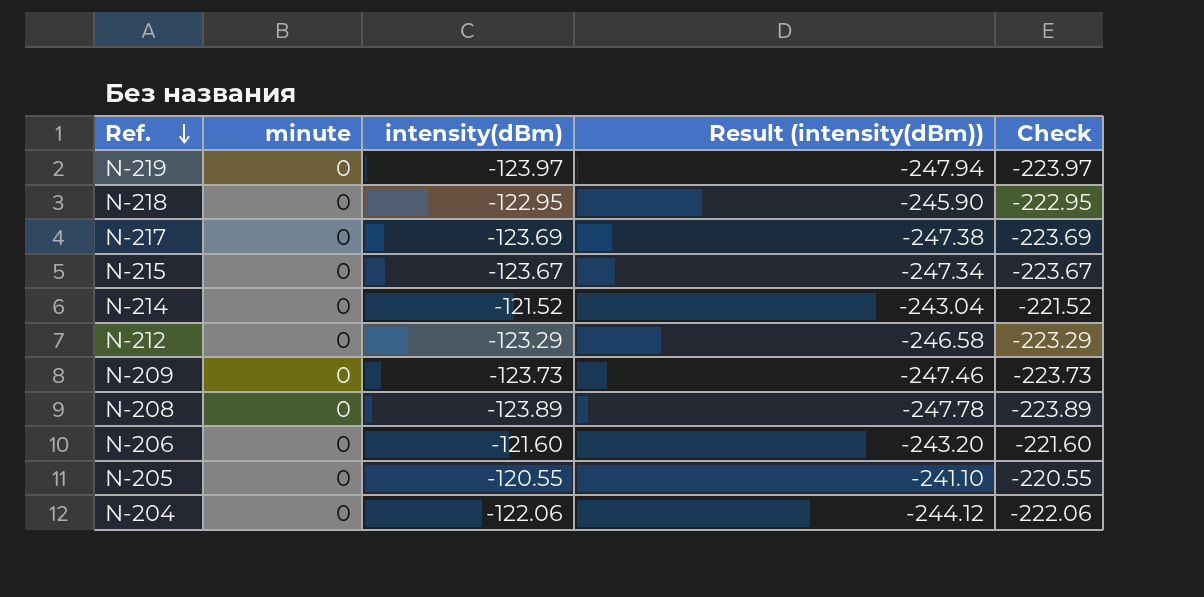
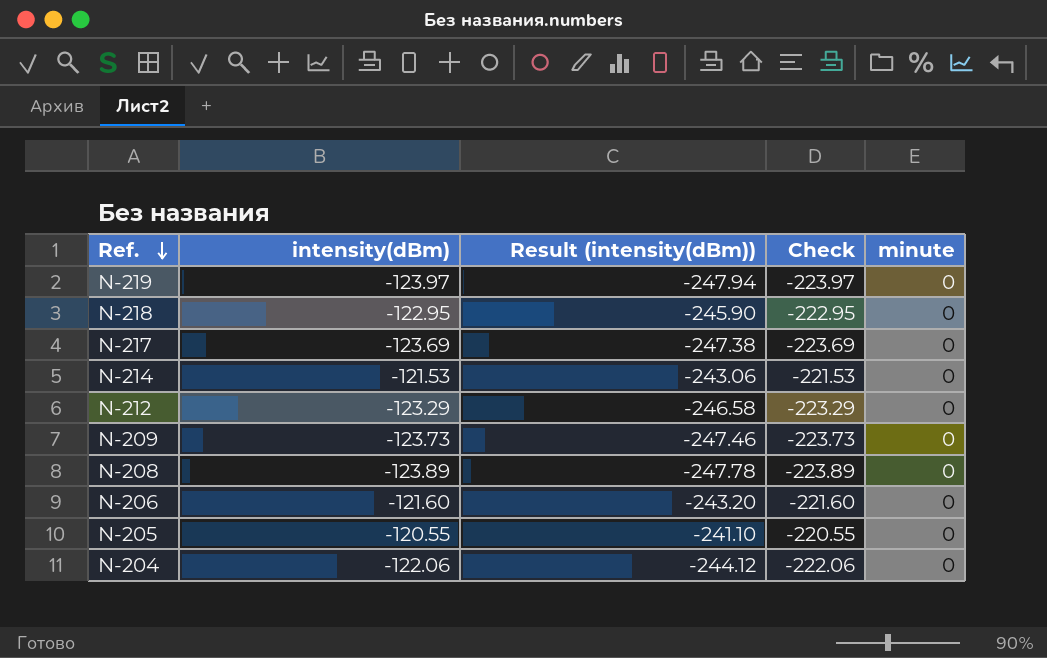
column minute | position: 2 -> 5
row N-215: 0 | -123.67 | -247.34 | -223.67 -> none
N-214 | intensity(dBm): -121.52 -> -121.53
N-214 | Result (intensity(dBm)): -243.04 -> -243.06
N-214 | Check: -221.52 -> -221.53

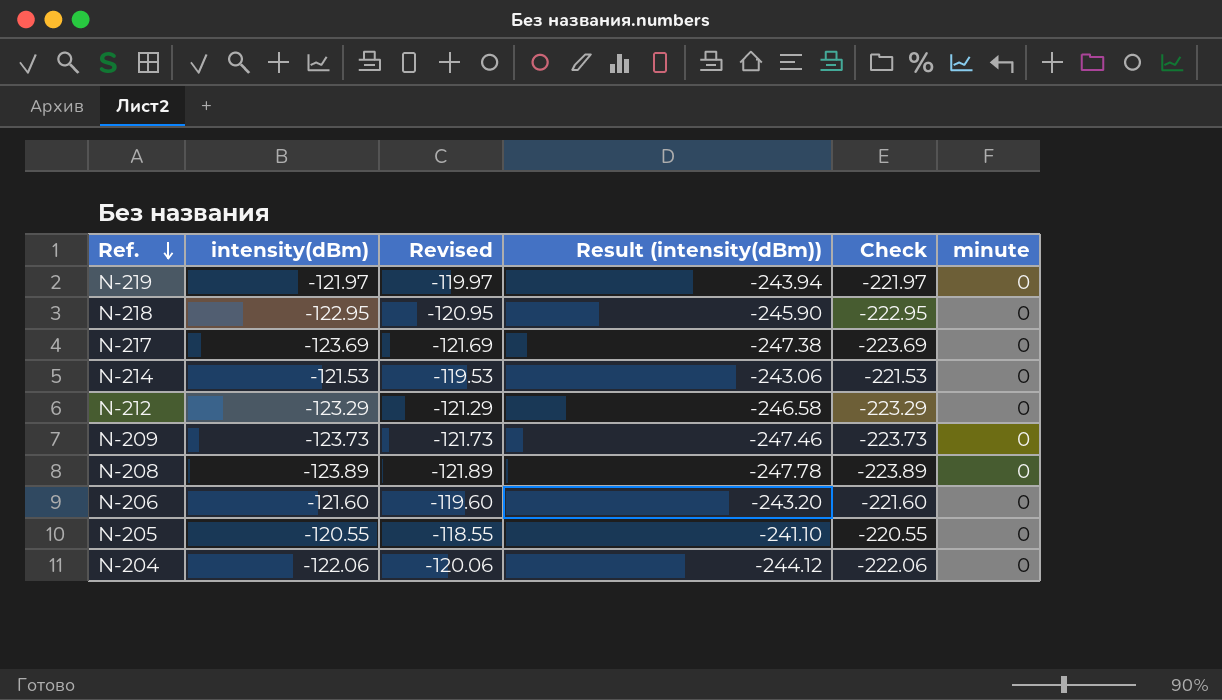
column Revised | formula: none -> [intensity(dBm)] + 2
N-219 | intensity(dBm): -123.97 -> -121.97
N-219 | Result (intensity(dBm)): -247.94 -> -243.94
N-219 | Check: -223.97 -> -221.97

